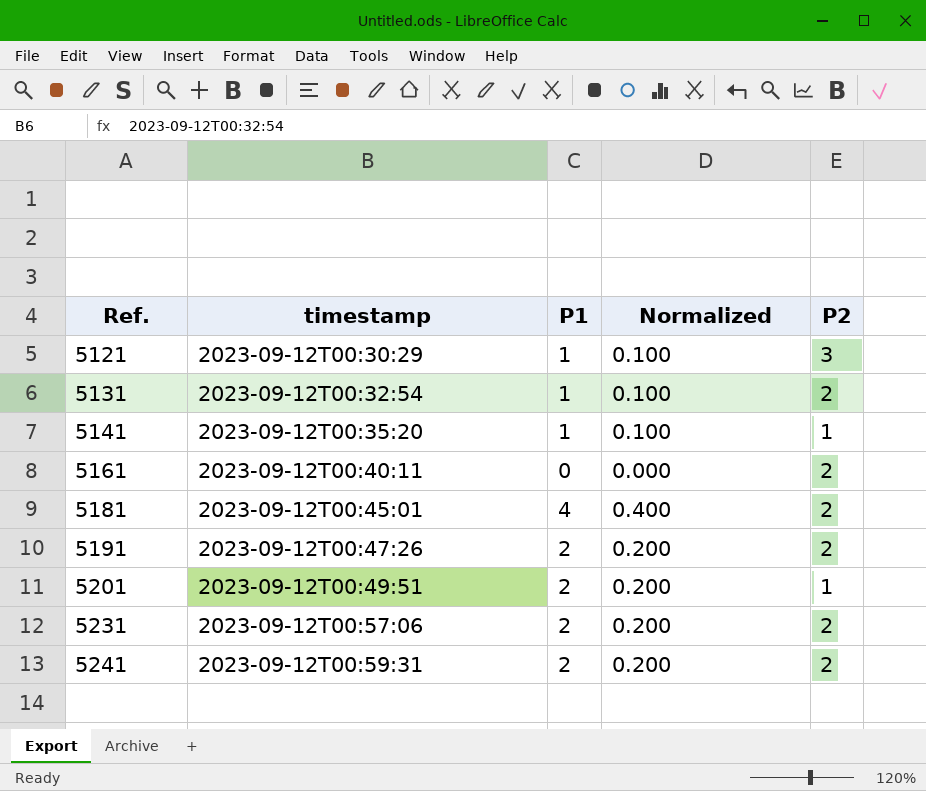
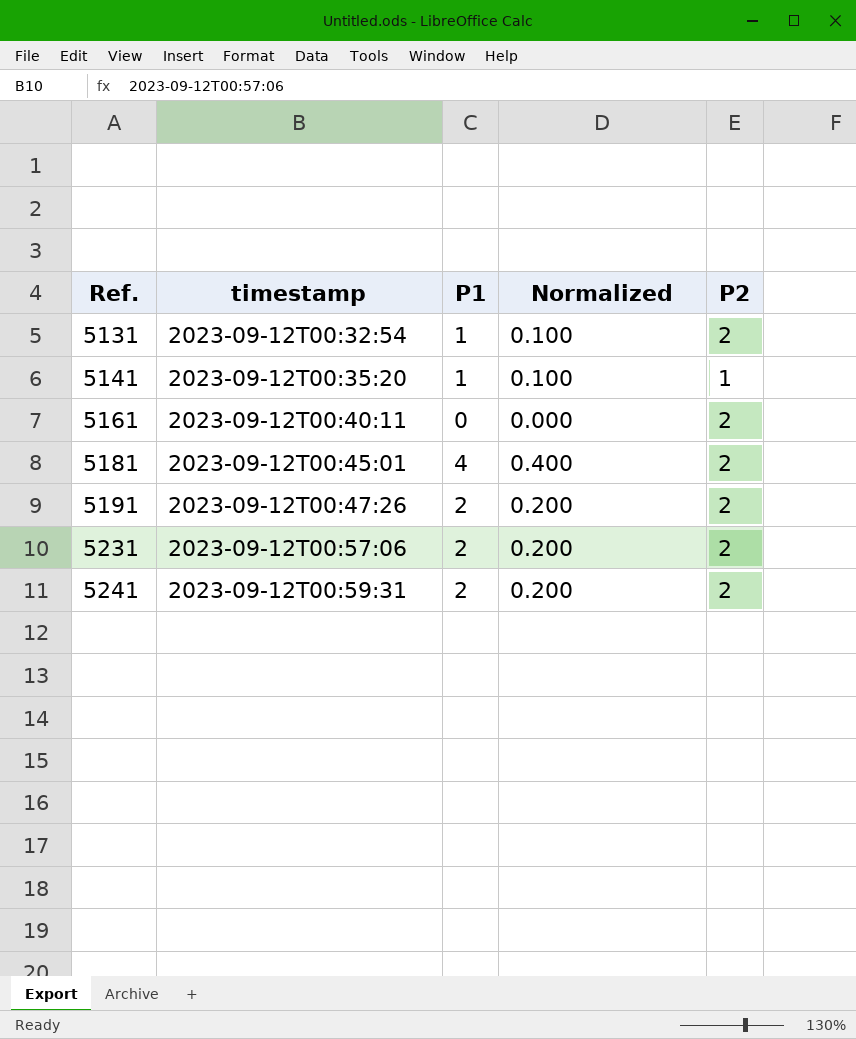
row 5121: 2023-09-12T00:30:29 | 1 | 0.100 | 3 -> none
row 5201: 2023-09-12T00:49:51 | 2 | 0.200 | 1 -> none

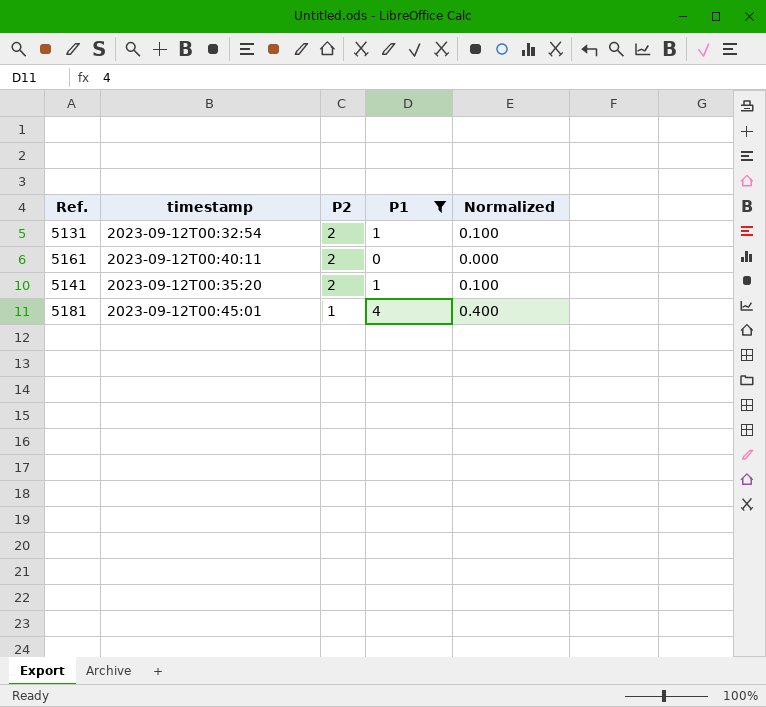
filter: none -> P1 != 2
row order: Ref. ascending -> P2 descending
column P2 | position: 5 -> 3
5141 | P2: 1 -> 2
5181 | P2: 2 -> 1

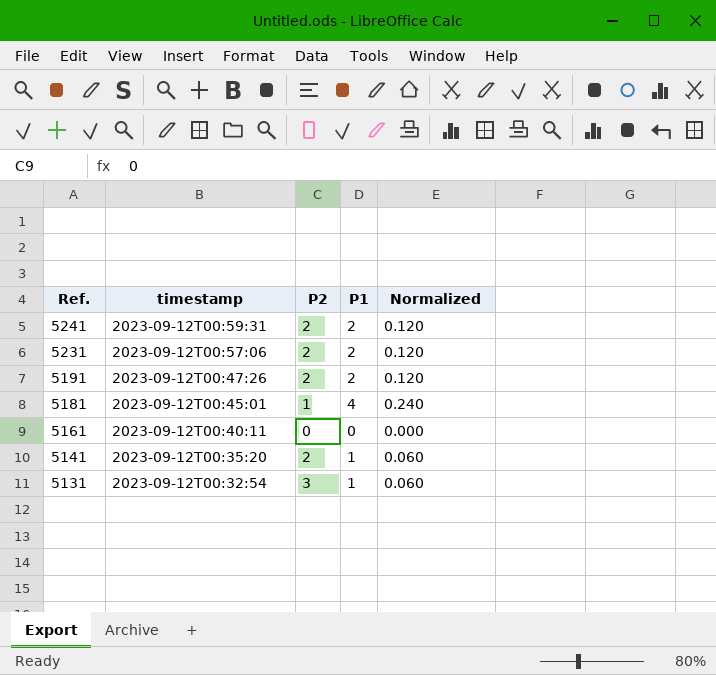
filter: P1 != 2 -> none
row order: P2 descending -> Ref. descending
column Normalized | formula: [P1] * 0.1 -> [P1] * 0.06
5161 | P2: 2 -> 0
5131 | P2: 2 -> 3

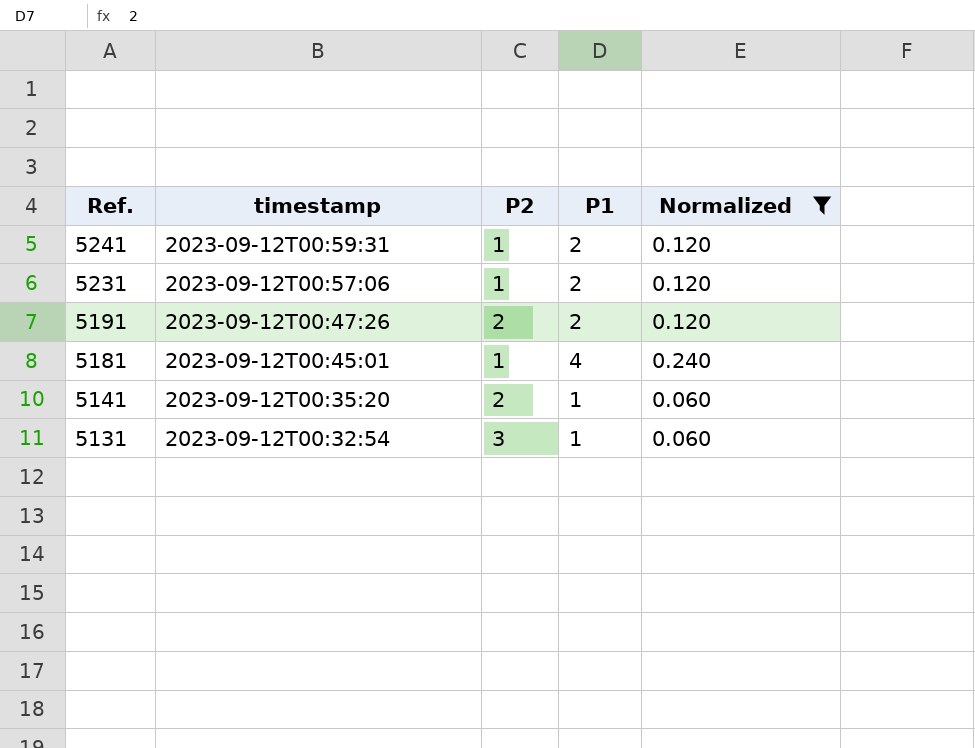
filter: none -> Normalized != 0.000
5241 | P2: 2 -> 1
5231 | P2: 2 -> 1

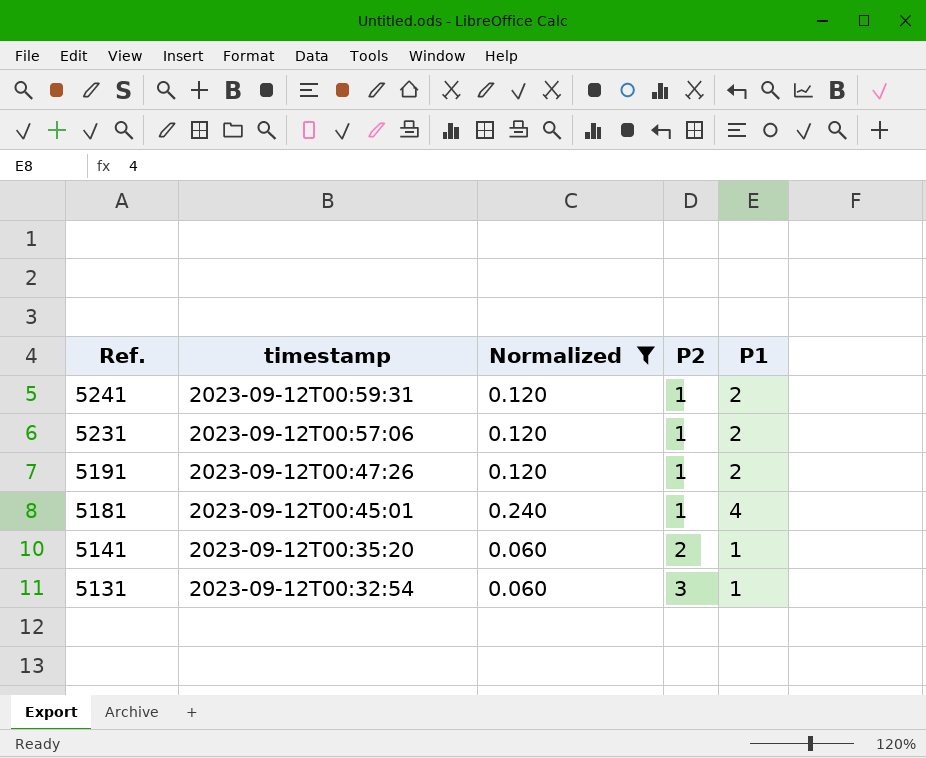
column Normalized | position: 5 -> 3
5191 | P2: 2 -> 1

